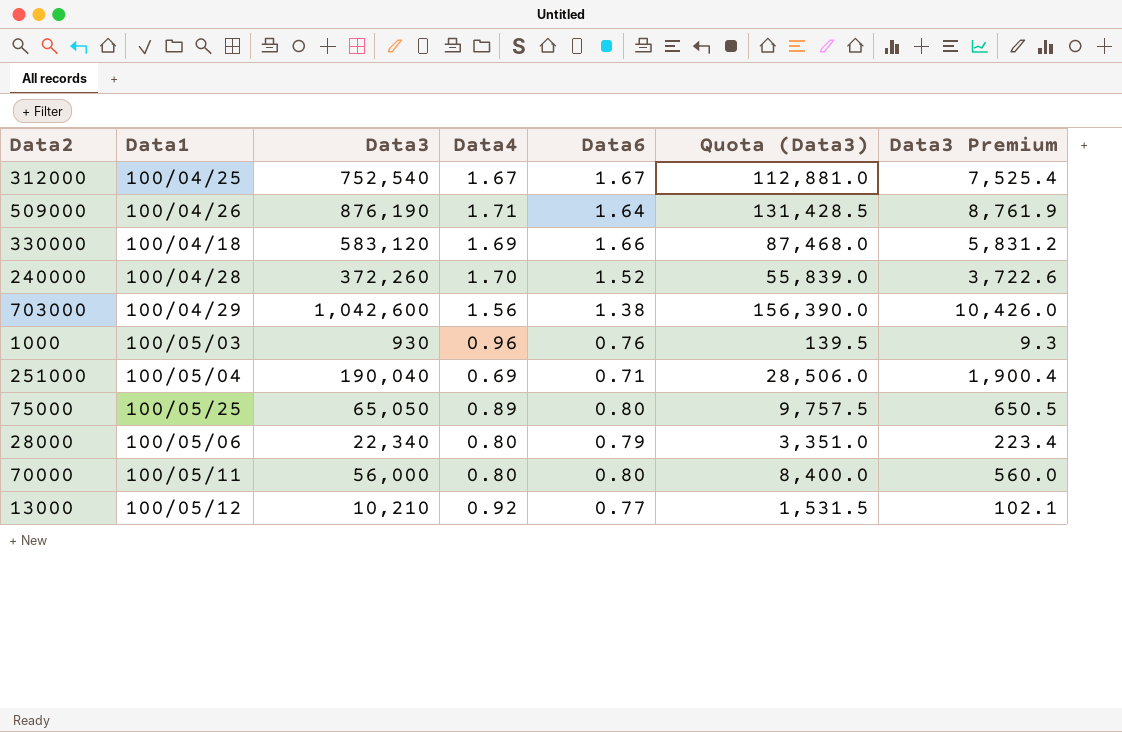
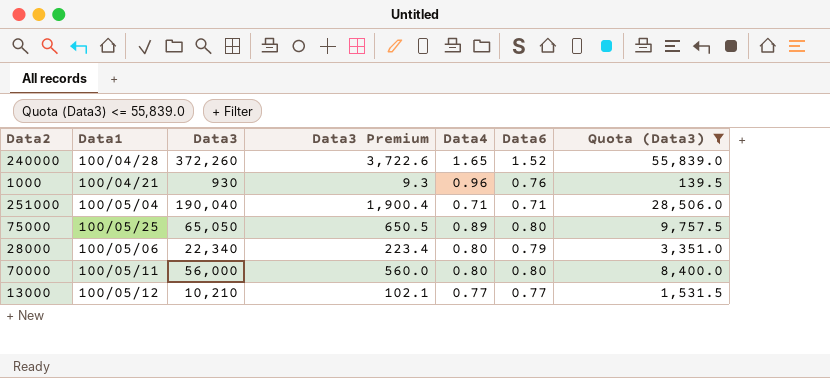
filter: none -> Quota (Data3) <= 55,839.0
column Data3 Premium | position: 7 -> 4
240000 | Data4: 1.70 -> 1.65
1000 | Data1: 100/05/03 -> 100/04/21
251000 | Data4: 0.69 -> 0.71
13000 | Data4: 0.92 -> 0.77

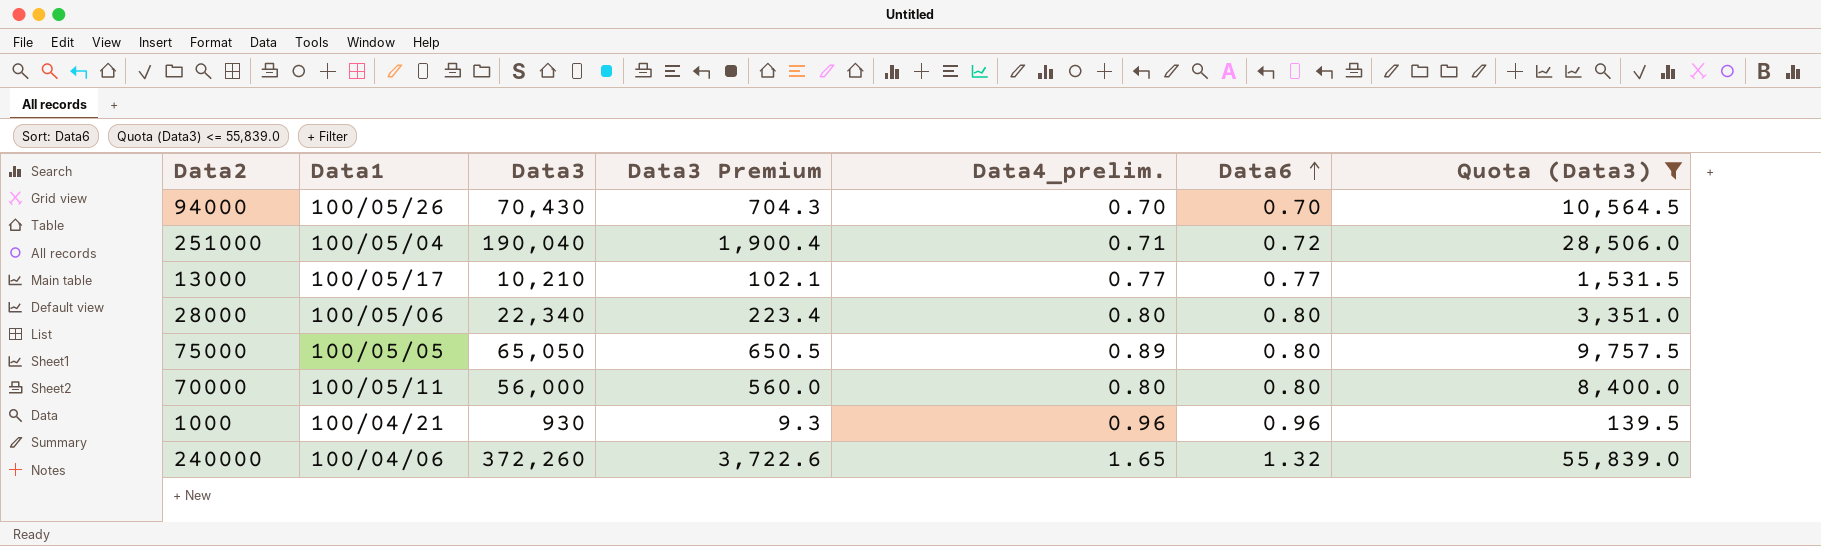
row order: none -> Data6 ascending
column name: Data4 -> Data4_prelim.
row 94000: none -> 100/05/26 | 70,430 | 704.3 | 0.70 | 0.70 | 10,564.5
251000 | Data6: 0.71 -> 0.72
13000 | Data1: 100/05/12 -> 100/05/17
28000 | Data6: 0.79 -> 0.80
75000 | Data1: 100/05/25 -> 100/05/05
1000 | Data6: 0.76 -> 0.96
240000 | Data1: 100/04/28 -> 100/04/06
240000 | Data6: 1.52 -> 1.32

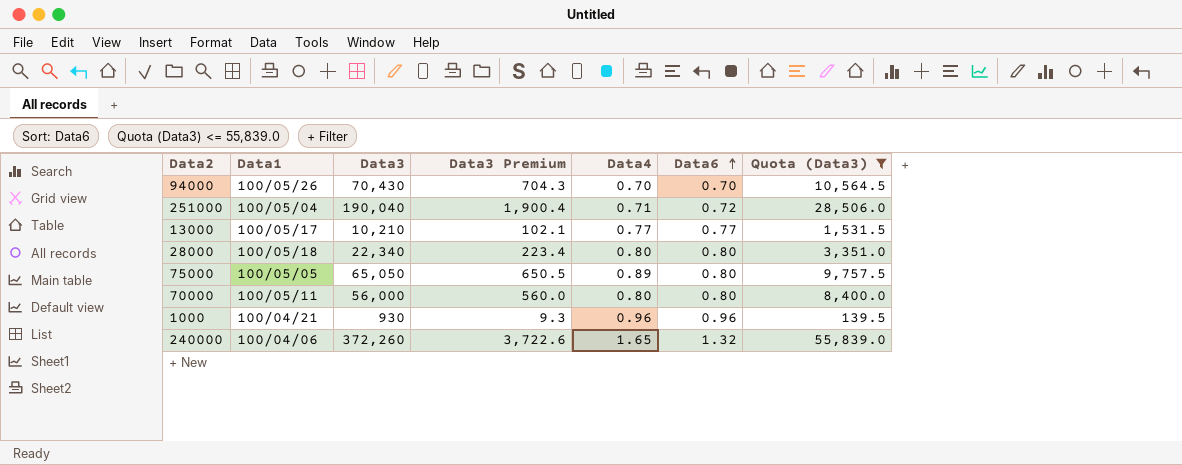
column name: Data4_prelim. -> Data4
28000 | Data1: 100/05/06 -> 100/05/18

